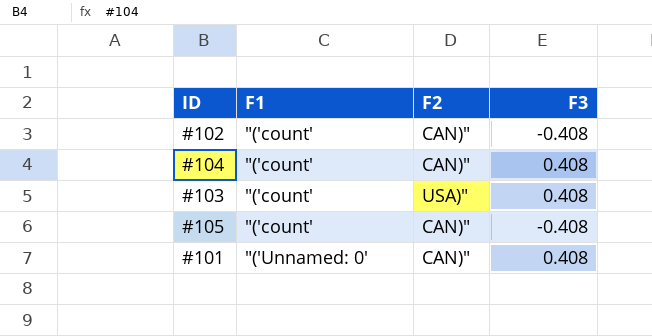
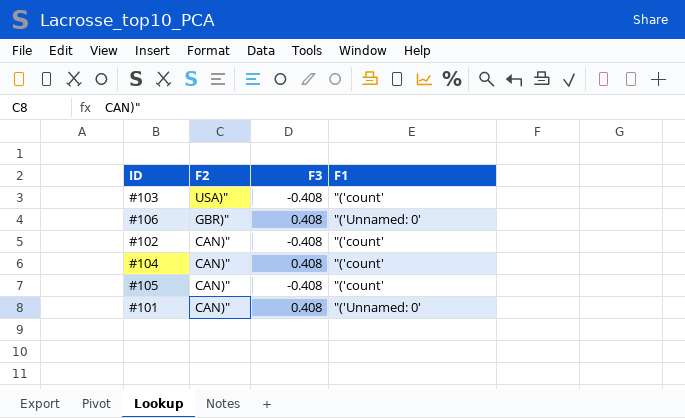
row order: F1 ascending -> F2 descending
column F1 | position: 2 -> 4
#103 | F3: 0.408 -> -0.408
row #106: none -> GBR)" | 0.408 | "('Unnamed: 0'

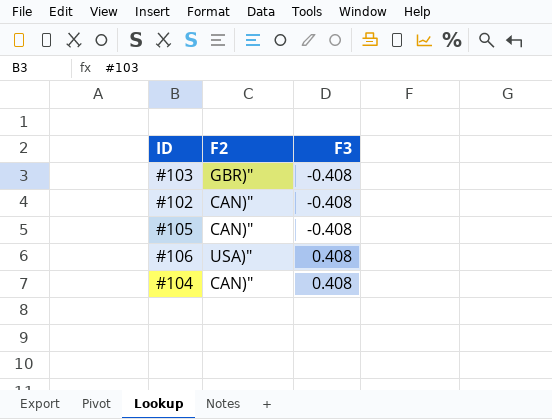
row order: F2 descending -> F3 ascending
column F1 | position: 4 -> none
row #101: CAN)" | 0.408 | "('Unnamed: 0' -> none
#103 | F2: USA)" -> GBR)"
#106 | F2: GBR)" -> USA)"

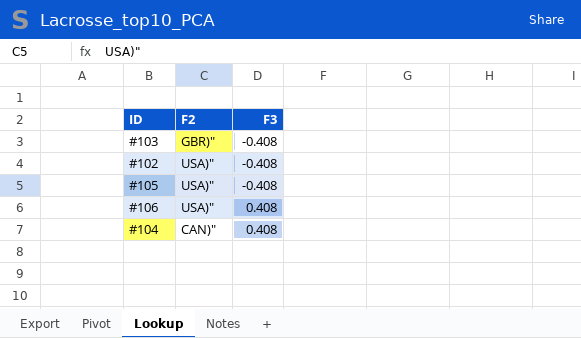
#102 | F2: CAN)" -> USA)"
#105 | F2: CAN)" -> USA)"

